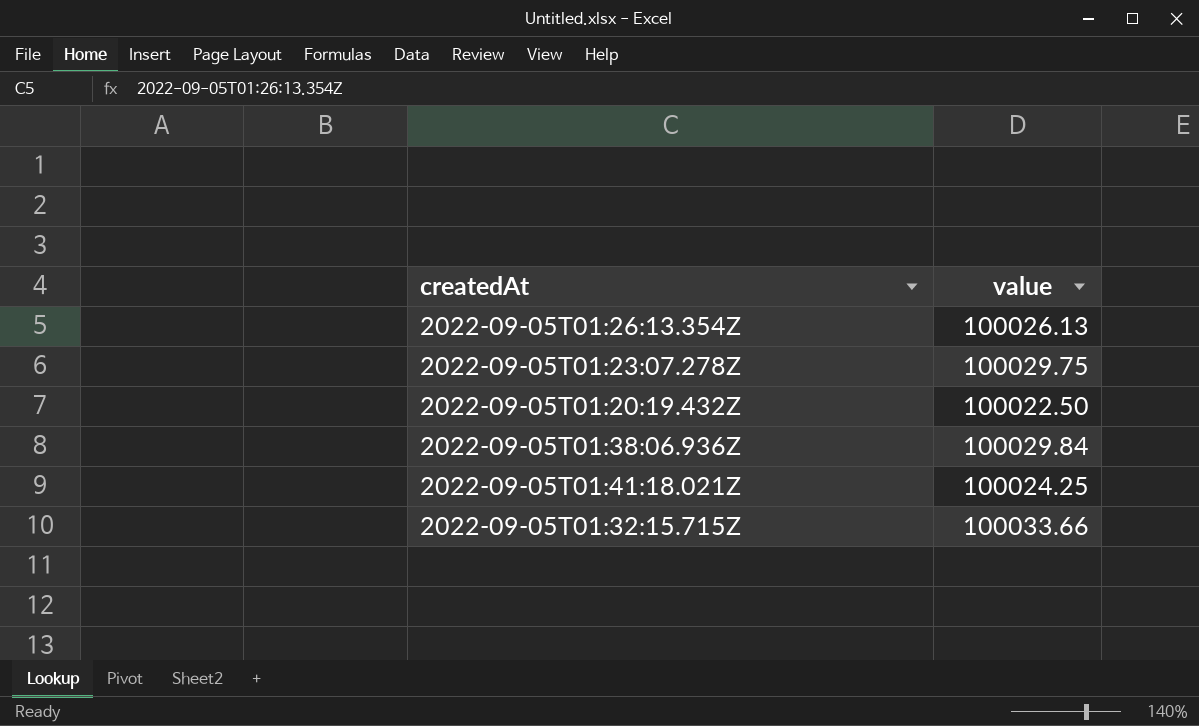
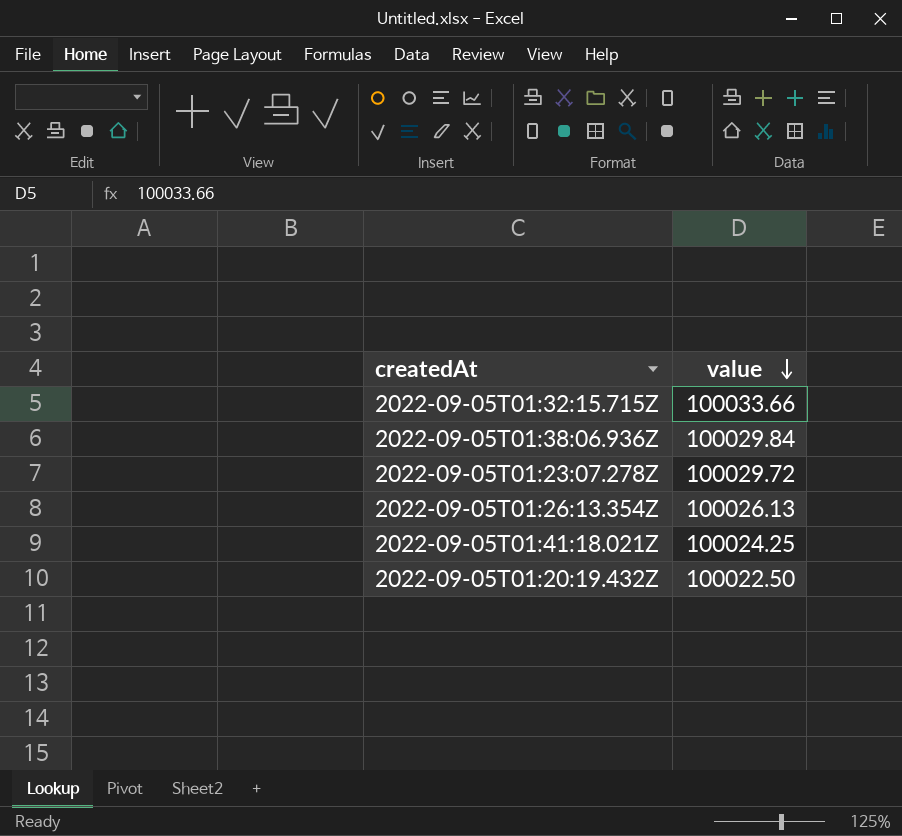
row order: none -> value descending
2022-09-05T01:23:07.278Z | value: 100029.75 -> 100029.72

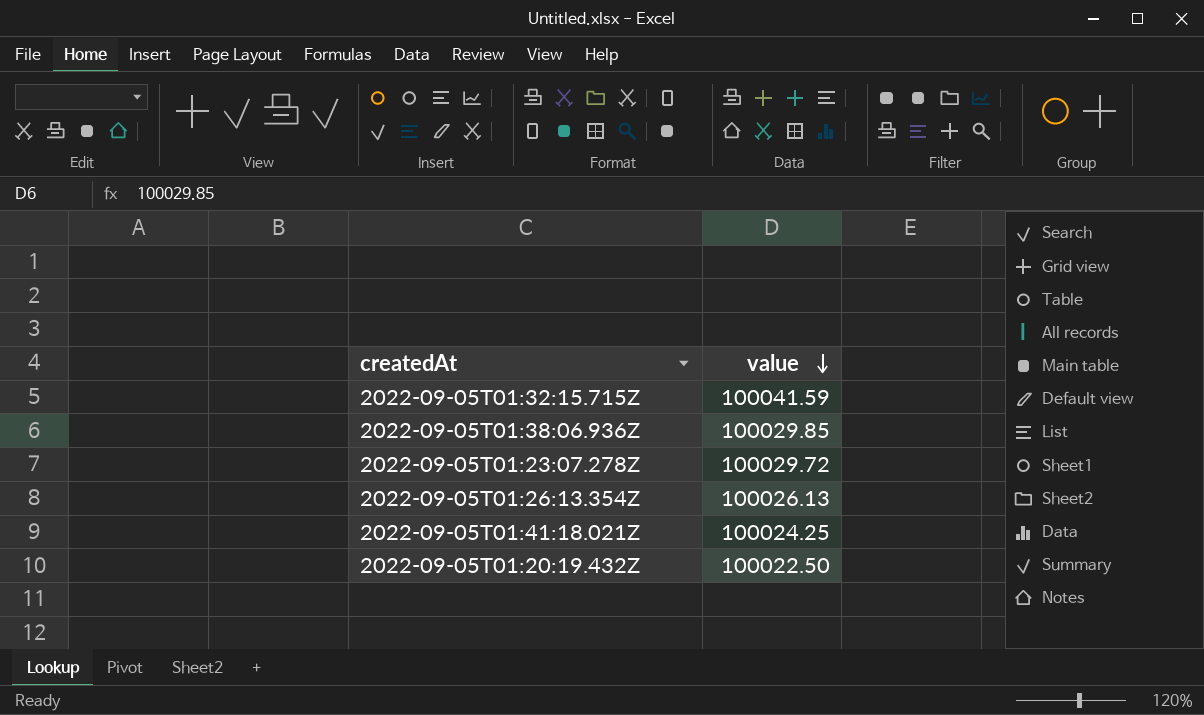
2022-09-05T01:32:15.715Z | value: 100033.66 -> 100041.59
2022-09-05T01:38:06.936Z | value: 100029.84 -> 100029.85

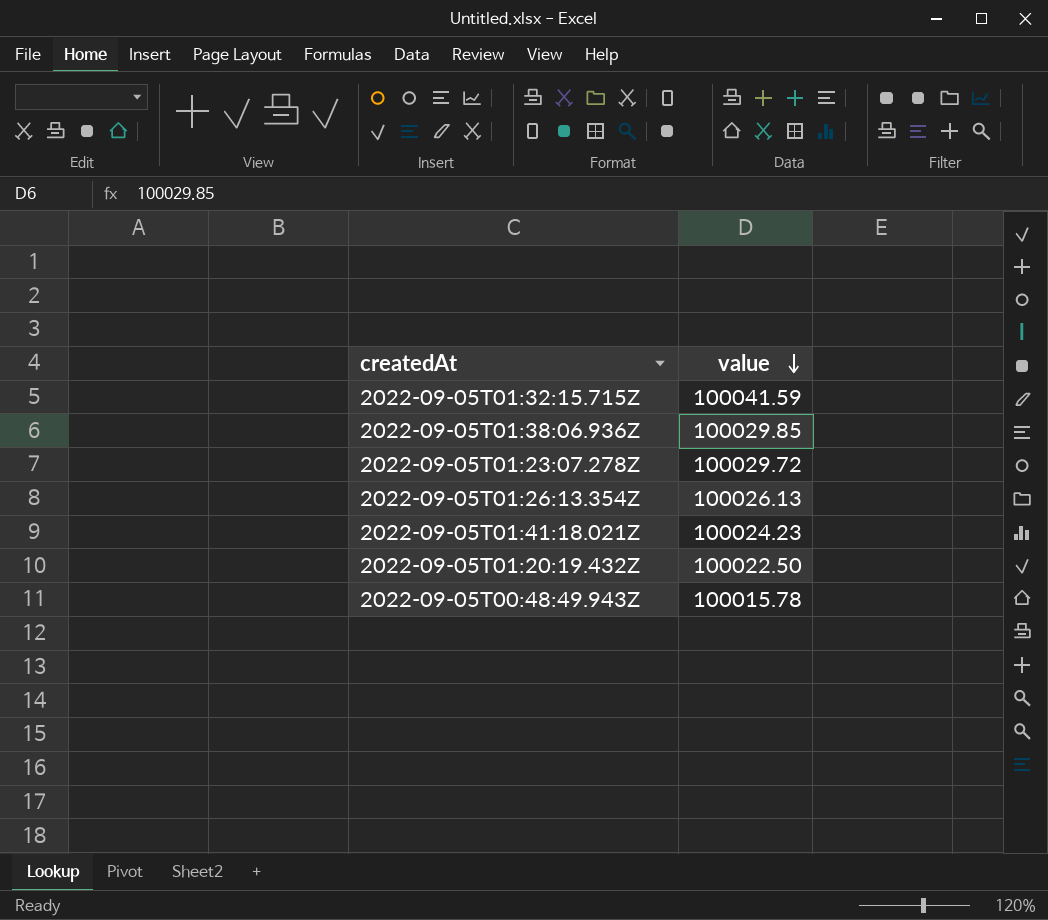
2022-09-05T01:41:18.021Z | value: 100024.25 -> 100024.23
row 2022-09-05T00:48:49.943Z: none -> 100015.78

